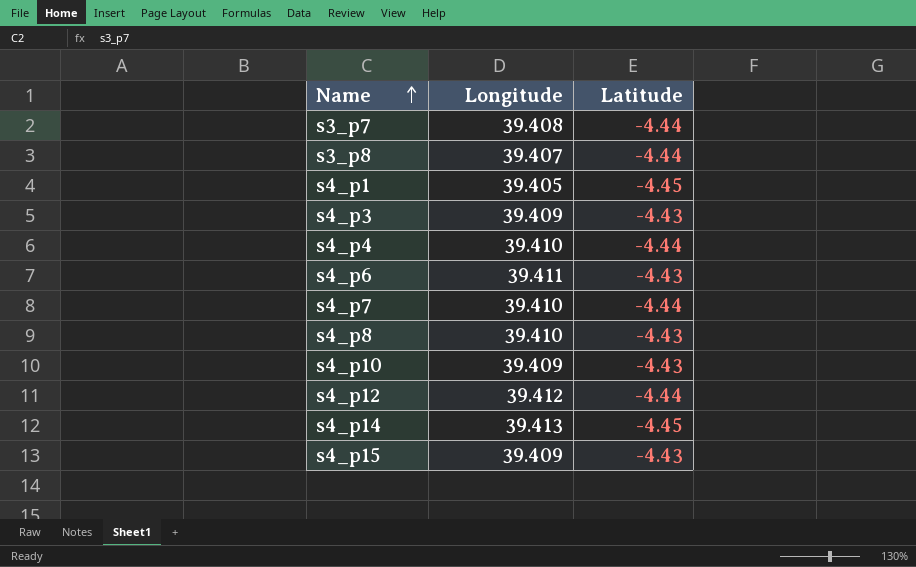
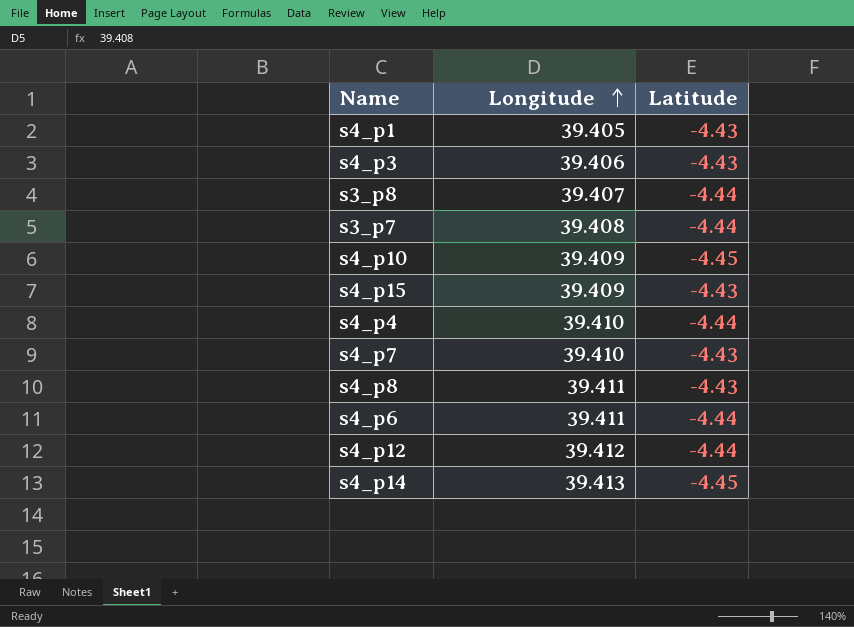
row order: Name ascending -> Longitude ascending
s4_p1 | Latitude: -4.45 -> -4.43
s4_p3 | Longitude: 39.409 -> 39.406
s4_p10 | Latitude: -4.43 -> -4.45
s4_p7 | Latitude: -4.44 -> -4.43
s4_p8 | Longitude: 39.410 -> 39.411
s4_p6 | Latitude: -4.43 -> -4.44

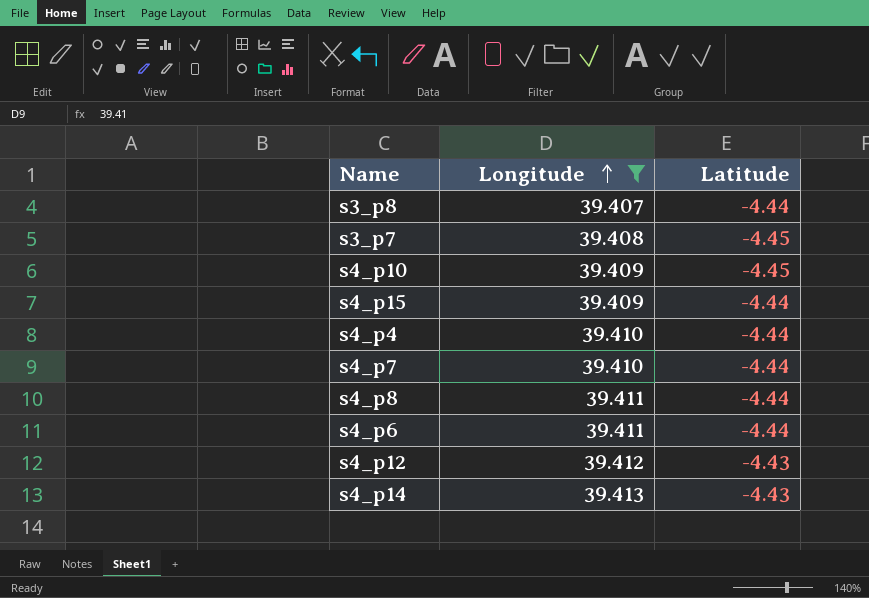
filter: none -> Longitude >= 39.407
s3_p7 | Latitude: -4.44 -> -4.45
s4_p15 | Latitude: -4.43 -> -4.44
s4_p7 | Latitude: -4.43 -> -4.44
s4_p8 | Latitude: -4.43 -> -4.44
s4_p12 | Latitude: -4.44 -> -4.43
s4_p14 | Latitude: -4.45 -> -4.43

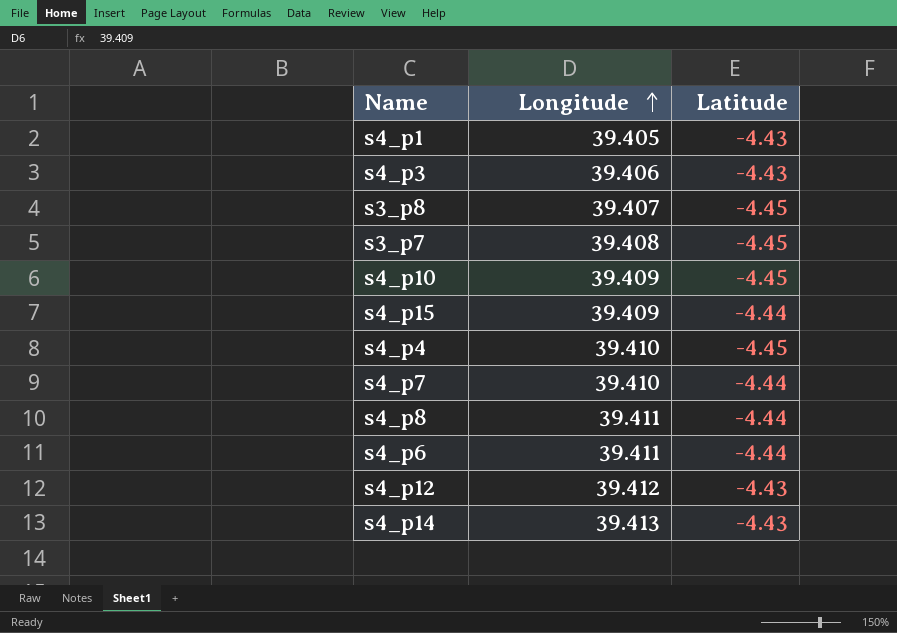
filter: Longitude >= 39.407 -> none
s3_p8 | Latitude: -4.44 -> -4.45
s4_p4 | Latitude: -4.44 -> -4.45

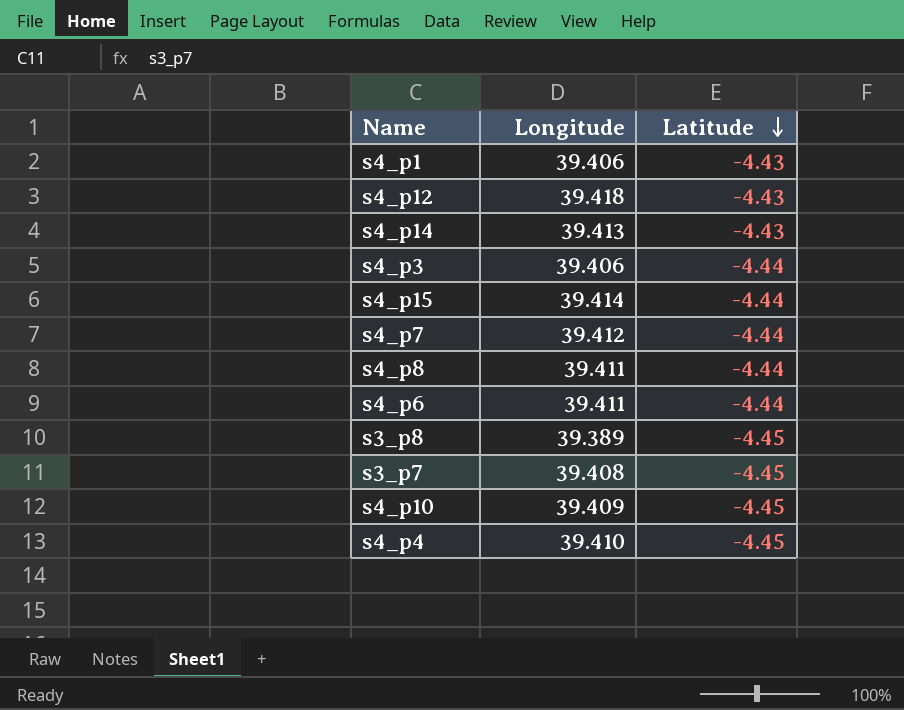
row order: Longitude ascending -> Latitude descending
s4_p1 | Longitude: 39.405 -> 39.406
s4_p12 | Longitude: 39.412 -> 39.418
s4_p3 | Latitude: -4.43 -> -4.44
s4_p15 | Longitude: 39.409 -> 39.414
s4_p7 | Longitude: 39.410 -> 39.412
s3_p8 | Longitude: 39.407 -> 39.389

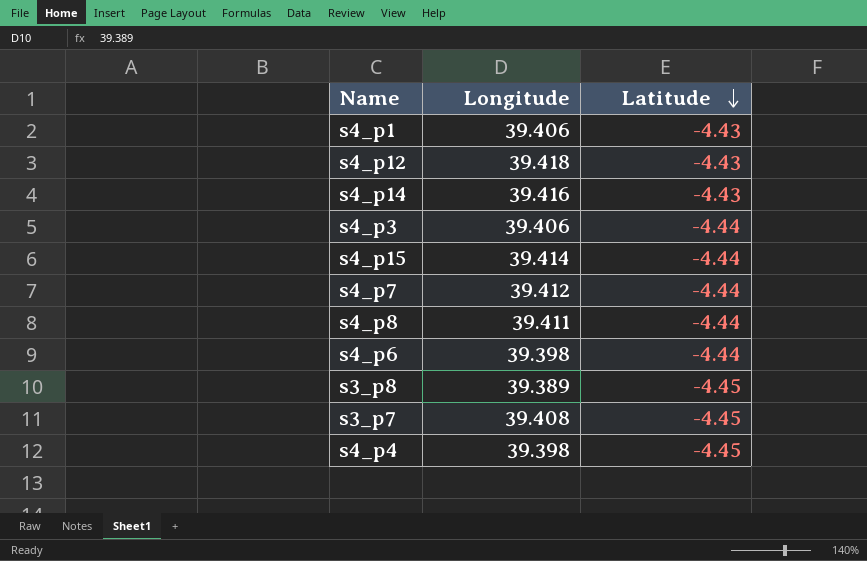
row s4_p10: 39.409 | -4.45 -> none
s4_p14 | Longitude: 39.413 -> 39.416
s4_p6 | Longitude: 39.411 -> 39.398
s4_p4 | Longitude: 39.410 -> 39.398

